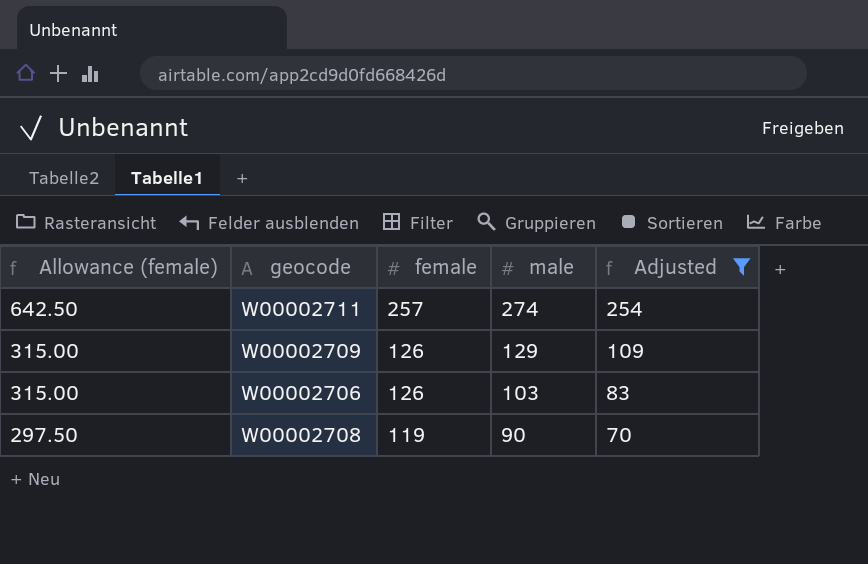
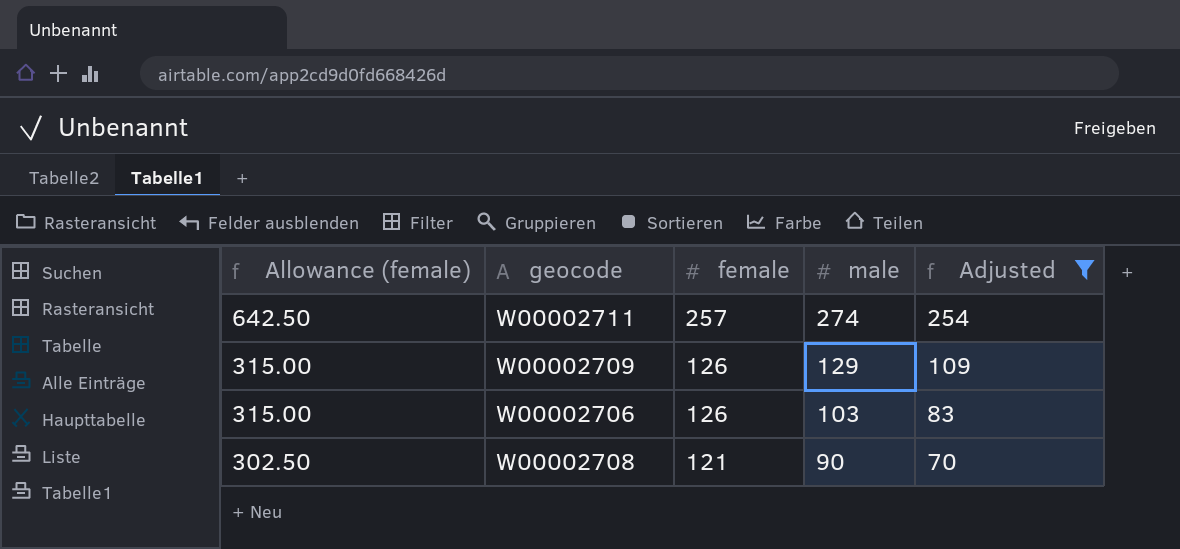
W00002708 | Allowance (female): 297.50 -> 302.50
W00002708 | female: 119 -> 121

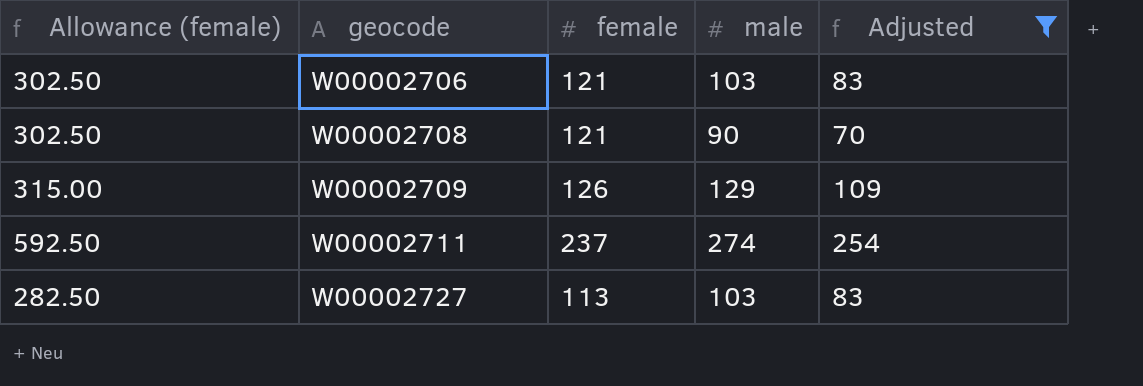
row order: Allowance (female) descending -> geocode ascending
W00002706 | Allowance (female): 315.00 -> 302.50
W00002706 | female: 126 -> 121
W00002711 | Allowance (female): 642.50 -> 592.50
W00002711 | female: 257 -> 237
row W00002727: none -> 282.50 | 113 | 103 | 83

